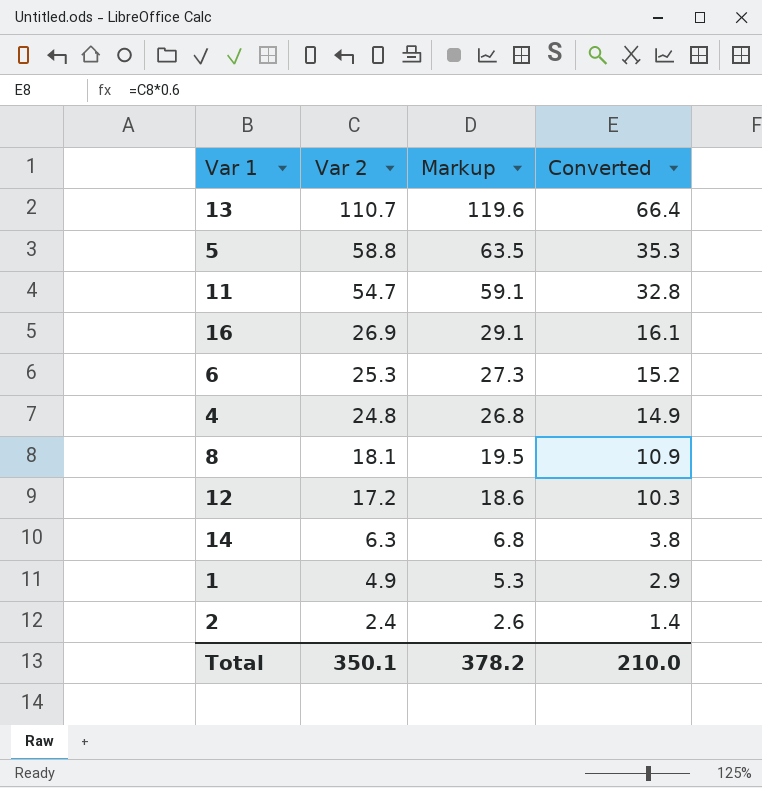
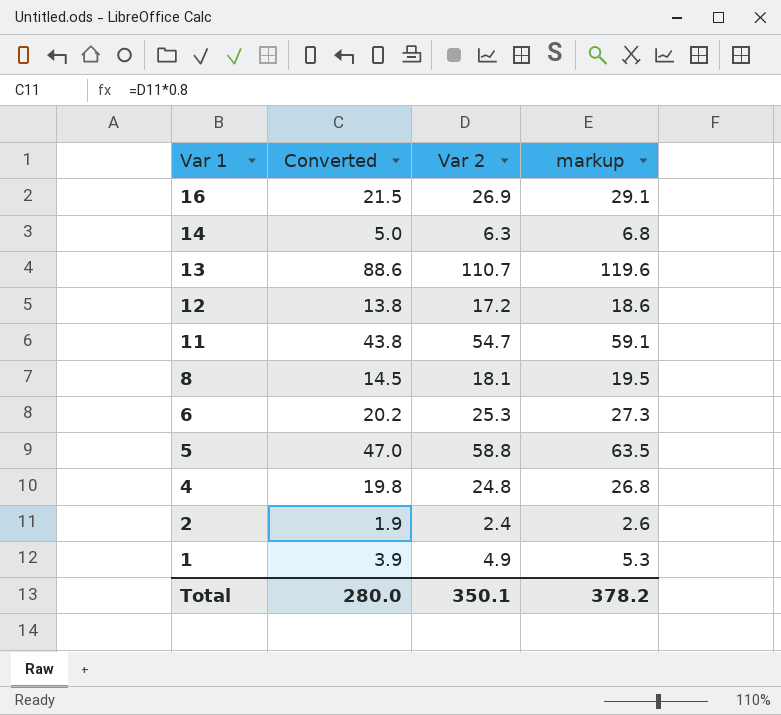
row order: Var 2 descending -> Var 1 descending
column Converted | formula: [Var 2] * 0.6 -> [Var 2] * 0.8
column Converted | position: 4 -> 2
column name: Markup -> markup
Total | Converted: 210.0 -> 280.0

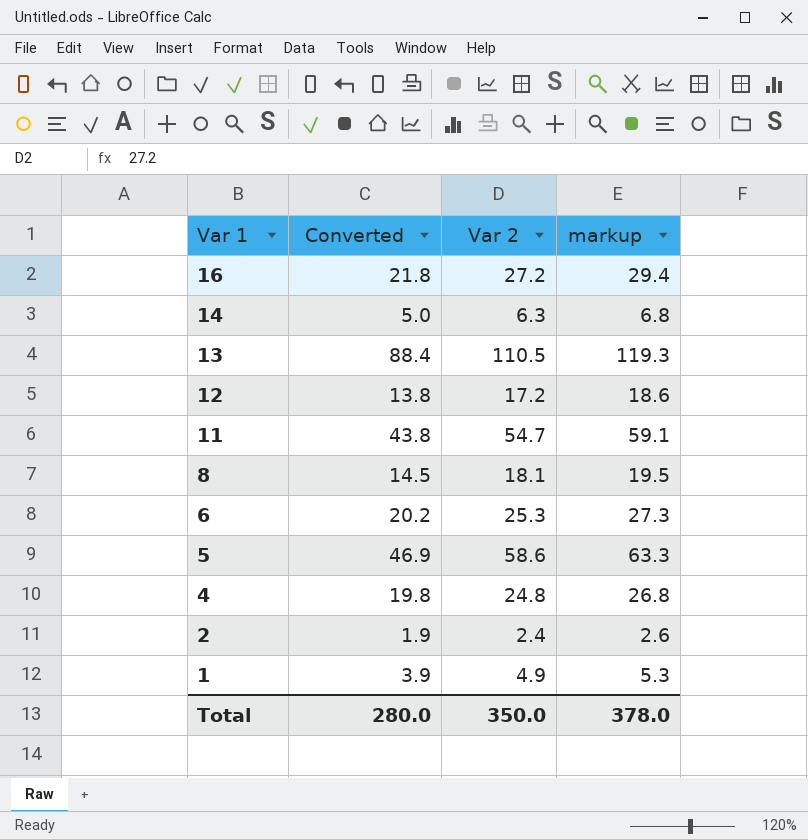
16 | Converted: 21.5 -> 21.8
16 | Var 2: 26.9 -> 27.2
16 | markup: 29.1 -> 29.4
13 | Converted: 88.6 -> 88.4
13 | Var 2: 110.7 -> 110.5
13 | markup: 119.6 -> 119.3
5 | Converted: 47.0 -> 46.9
5 | Var 2: 58.8 -> 58.6
5 | markup: 63.5 -> 63.3
Total | Var 2: 350.1 -> 350.0
Total | markup: 378.2 -> 378.0

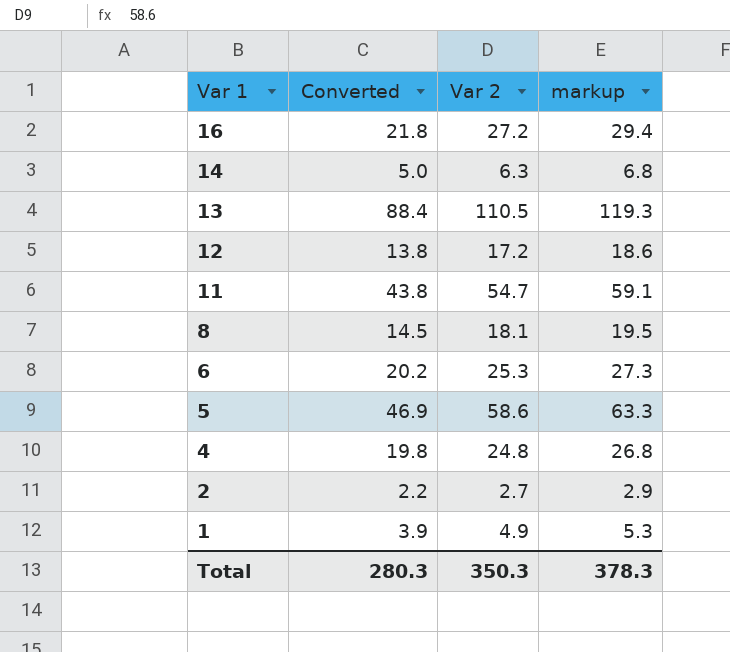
2 | Converted: 1.9 -> 2.2
2 | Var 2: 2.4 -> 2.7
2 | markup: 2.6 -> 2.9
Total | Converted: 280.0 -> 280.3
Total | Var 2: 350.0 -> 350.3
Total | markup: 378.0 -> 378.3

